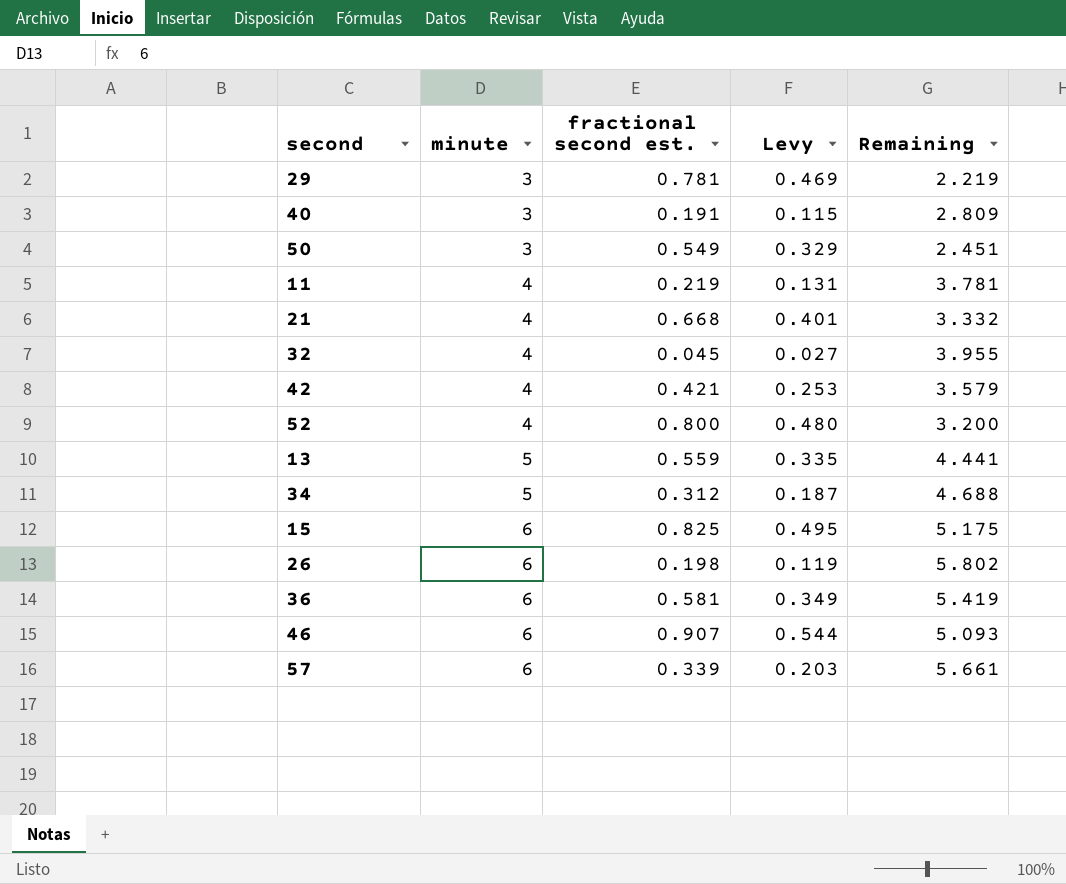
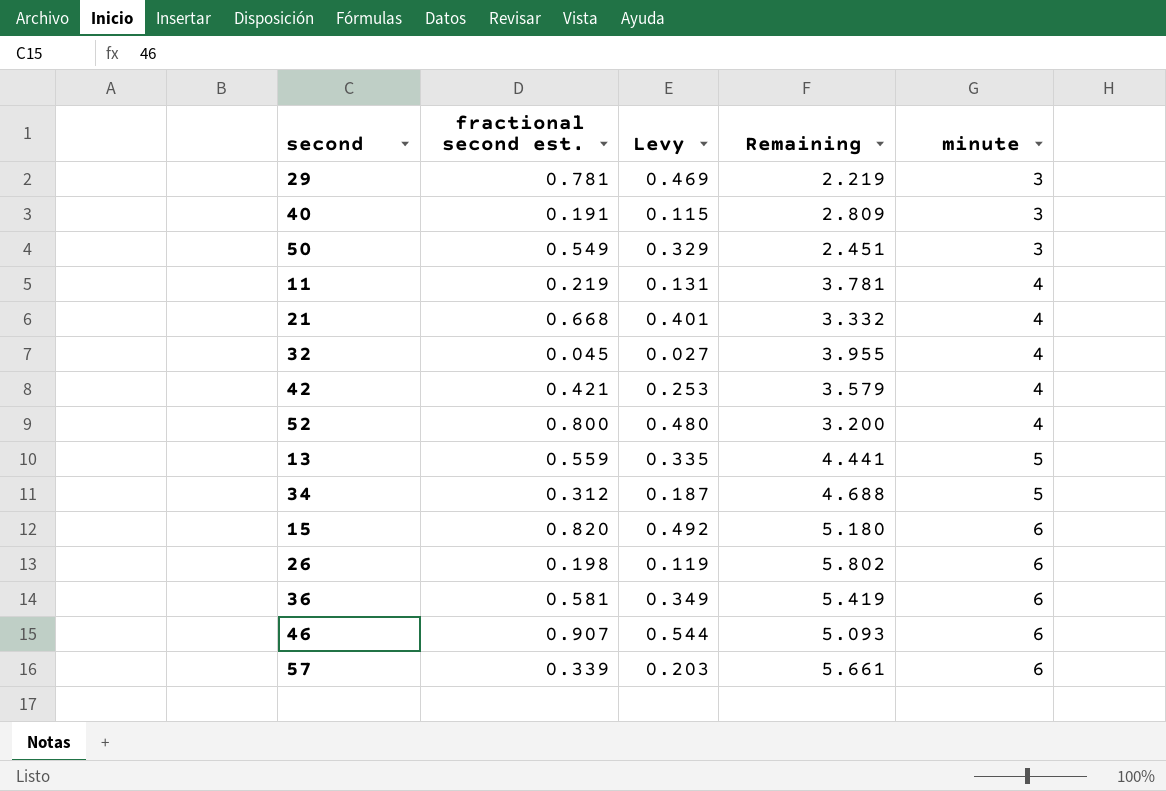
column minute | position: 2 -> 5
15 | fractional second est.: 0.825 -> 0.820
15 | Levy: 0.495 -> 0.492
15 | Remaining: 5.175 -> 5.180

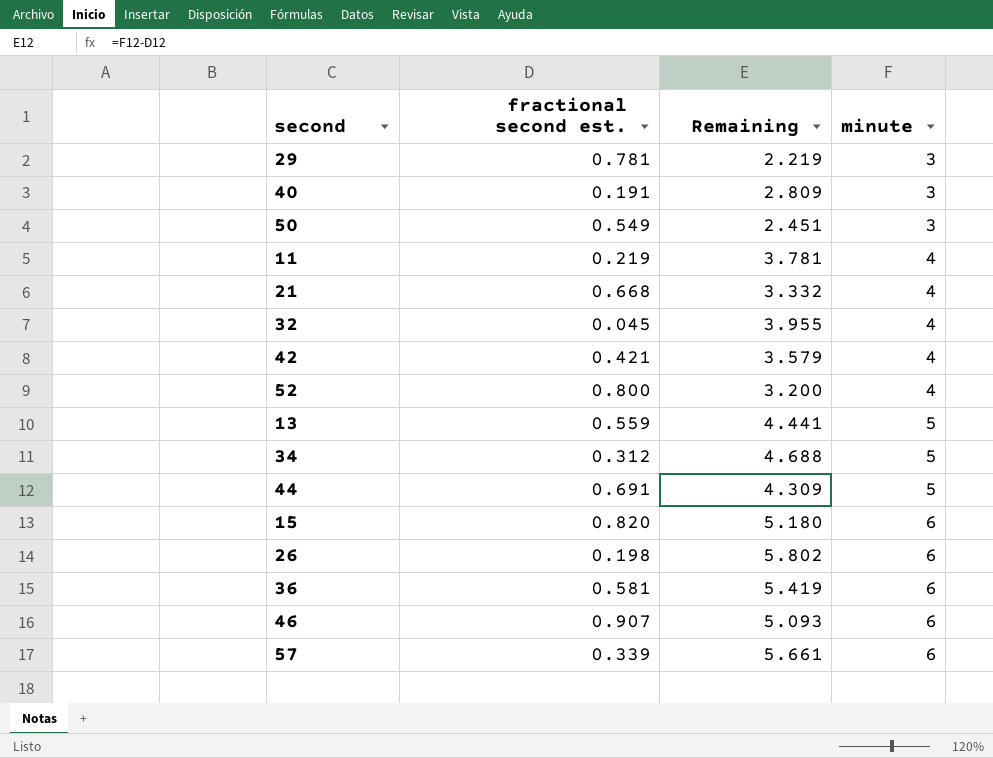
column Levy | formula: [fractional second est.] * 0.6 -> none
row 44: none -> 0.691 | 4.309 | 5

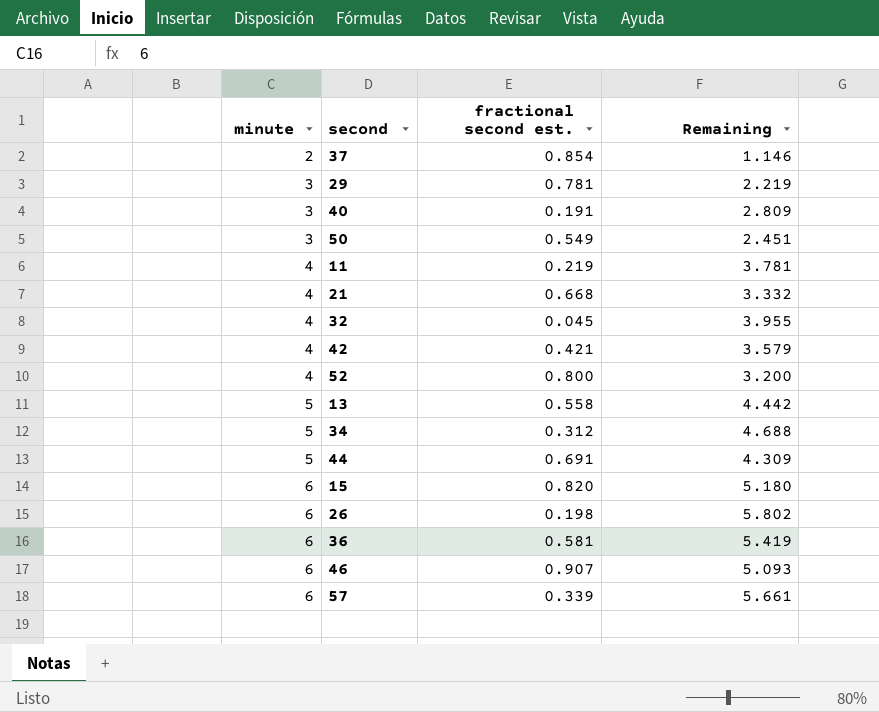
column minute | position: 4 -> 1
row 37: none -> 2 | 0.854 | 1.146
13 | fractional second est.: 0.559 -> 0.558
13 | Remaining: 4.441 -> 4.442

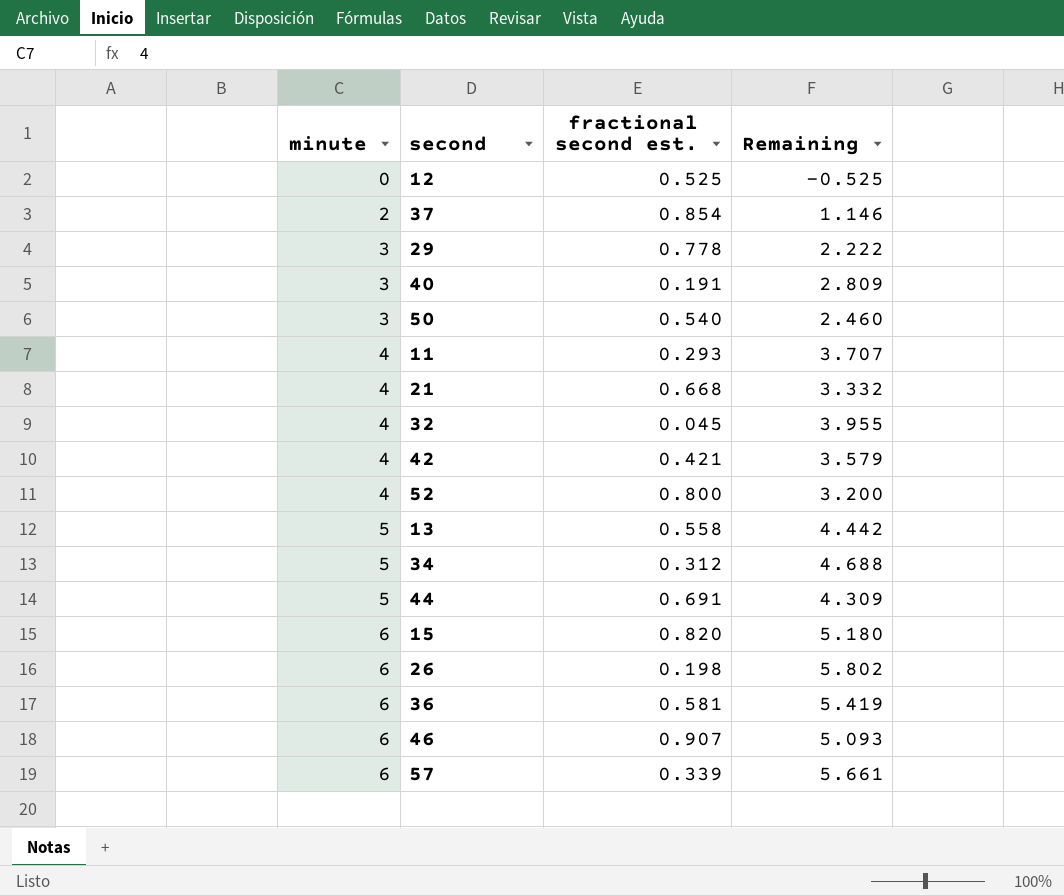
row 12: none -> 0 | 0.525 | -0.525
29 | fractional second est.: 0.781 -> 0.778
29 | Remaining: 2.219 -> 2.222
50 | fractional second est.: 0.549 -> 0.540
50 | Remaining: 2.451 -> 2.460
11 | fractional second est.: 0.219 -> 0.293
11 | Remaining: 3.781 -> 3.707

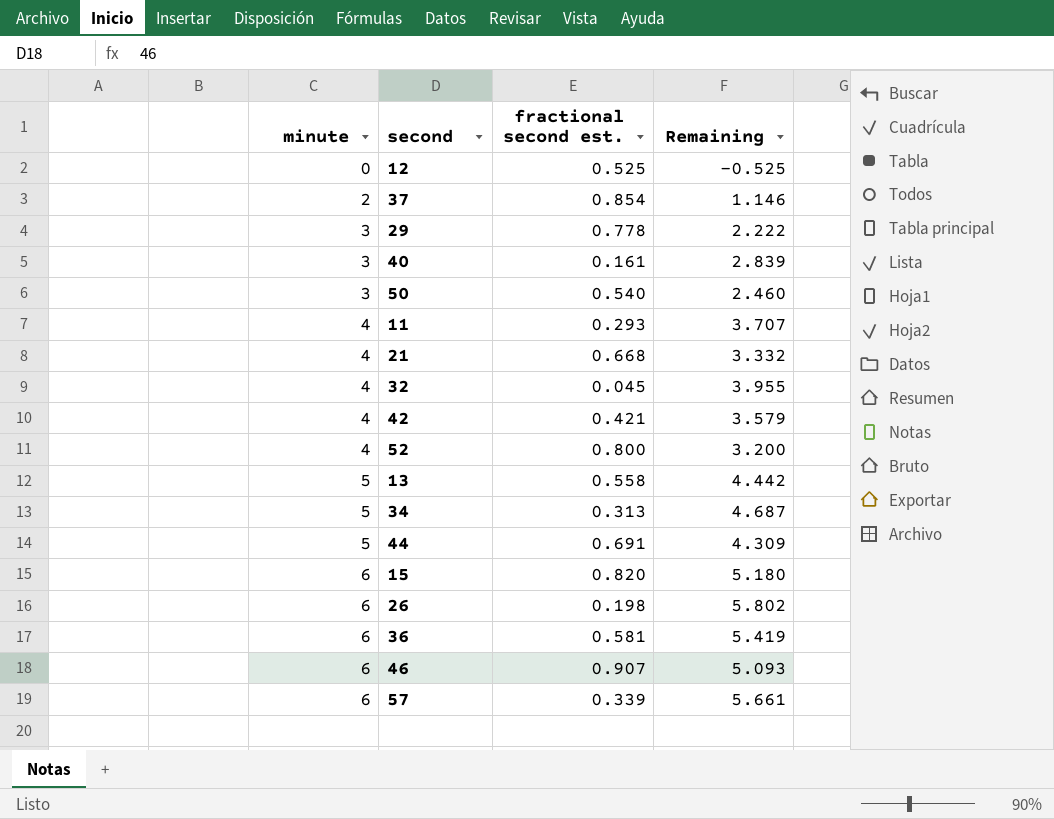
40 | fractional second est.: 0.191 -> 0.161
40 | Remaining: 2.809 -> 2.839
34 | fractional second est.: 0.312 -> 0.313
34 | Remaining: 4.688 -> 4.687

